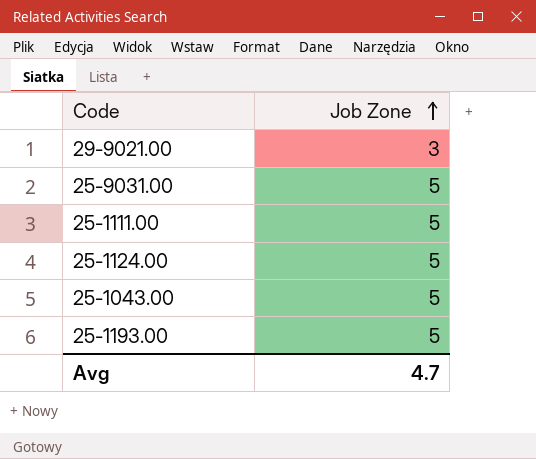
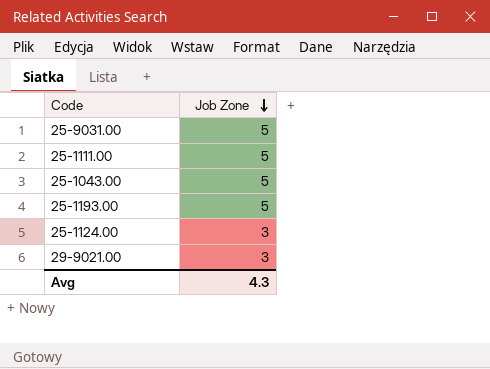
row order: Job Zone ascending -> Job Zone descending
25-1124.00 | Job Zone: 5 -> 3
Avg | Job Zone: 4.7 -> 4.3

